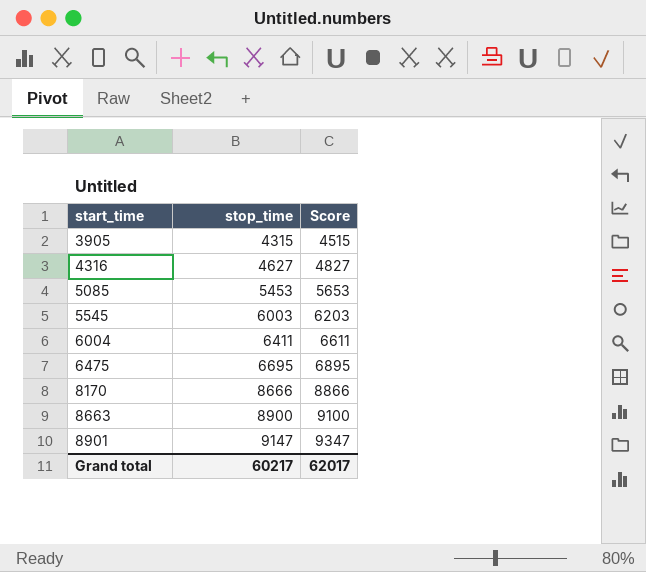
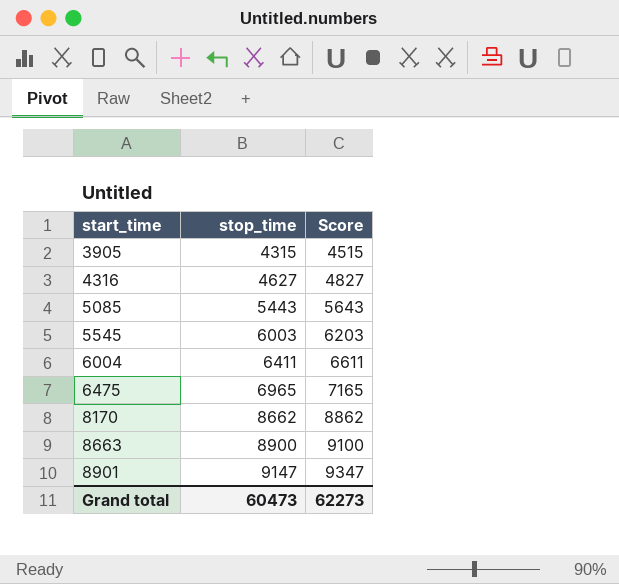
5085 | stop_time: 5453 -> 5443
5085 | Score: 5653 -> 5643
6475 | stop_time: 6695 -> 6965
6475 | Score: 6895 -> 7165
8170 | stop_time: 8666 -> 8662
8170 | Score: 8866 -> 8862
Grand total | stop_time: 60217 -> 60473
Grand total | Score: 62017 -> 62273

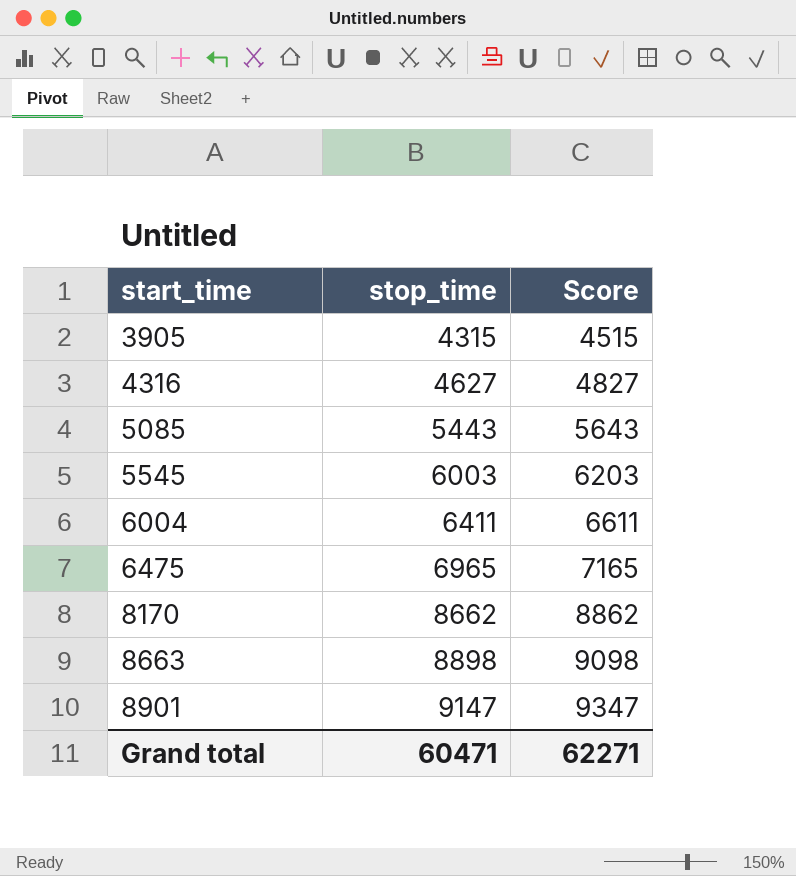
8663 | stop_time: 8900 -> 8898
8663 | Score: 9100 -> 9098
Grand total | stop_time: 60473 -> 60471
Grand total | Score: 62273 -> 62271

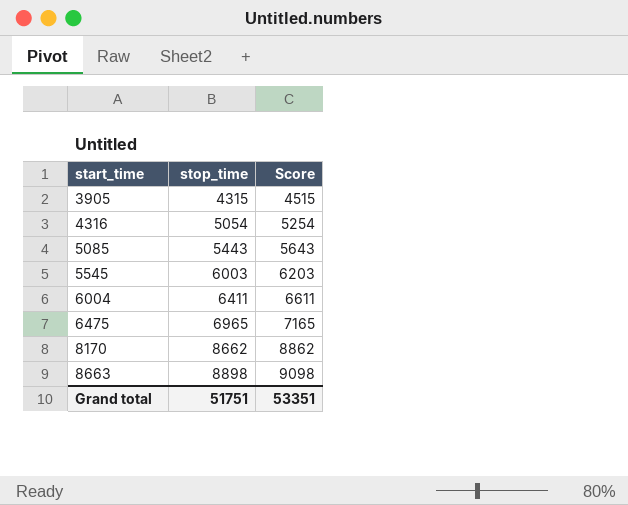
row 8901: 9147 | 9347 -> none
4316 | stop_time: 4627 -> 5054
4316 | Score: 4827 -> 5254
Grand total | stop_time: 60471 -> 51751
Grand total | Score: 62271 -> 53351

